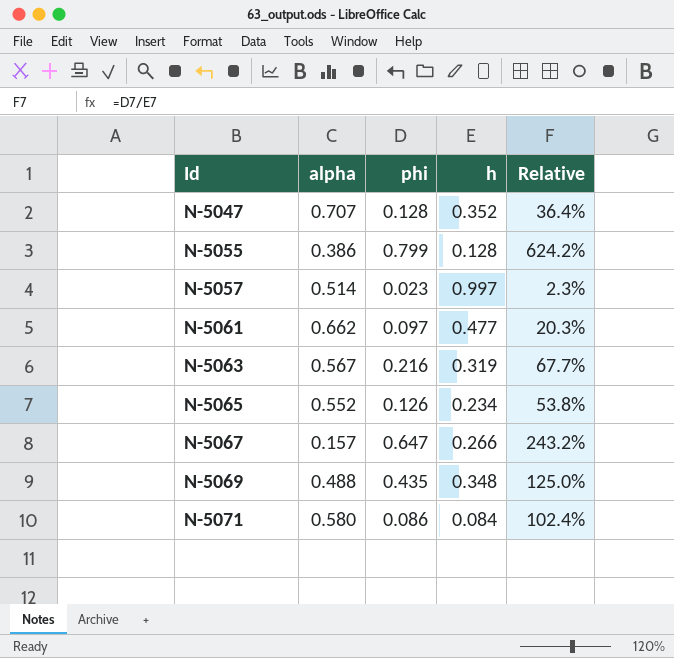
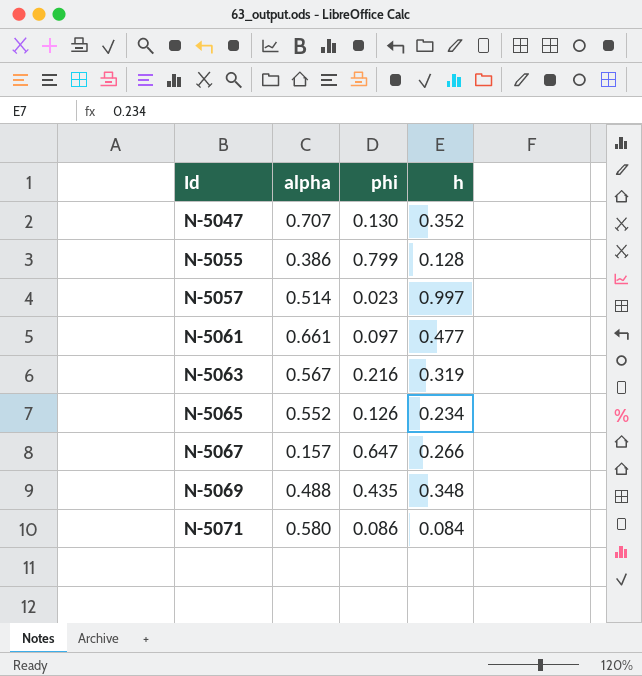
column Relative | formula: [phi] / [h] -> none
N-5047 | phi: 0.128 -> 0.130
N-5061 | alpha: 0.662 -> 0.661

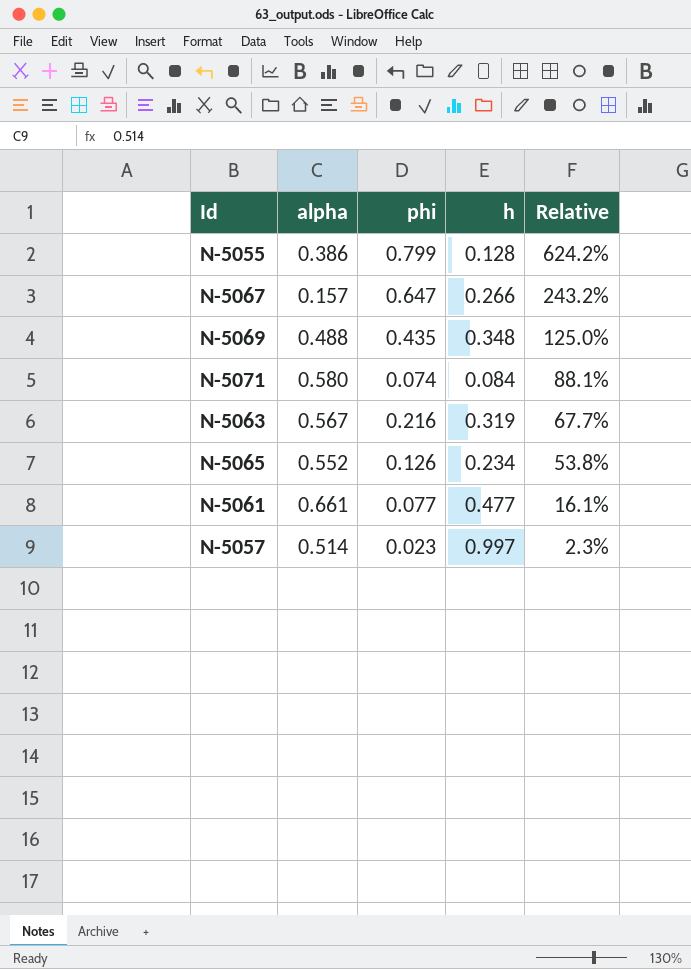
row order: Id ascending -> Relative descending
column Relative | formula: none -> [phi] / [h]
row N-5047: 0.707 | 0.130 | 0.352 -> none
N-5071 | phi: 0.086 -> 0.074
N-5061 | phi: 0.097 -> 0.077

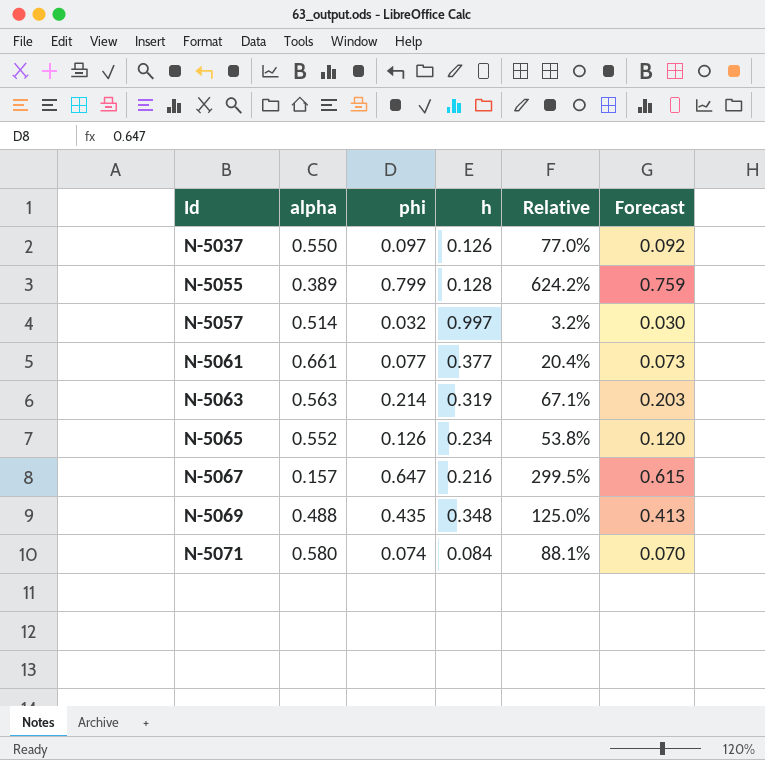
row order: Relative descending -> Id ascending
column Forecast | formula: none -> [phi] * 0.95
row N-5037: none -> 0.550 | 0.097 | 0.126 | 77.0% | 0.092
N-5055 | alpha: 0.386 -> 0.389
N-5057 | phi: 0.023 -> 0.032
N-5057 | Relative: 2.3% -> 3.2%
N-5061 | h: 0.477 -> 0.377
N-5061 | Relative: 16.1% -> 20.4%
N-5063 | alpha: 0.567 -> 0.563
N-5063 | phi: 0.216 -> 0.214
N-5063 | Relative: 67.7% -> 67.1%
N-5067 | h: 0.266 -> 0.216
N-5067 | Relative: 243.2% -> 299.5%

